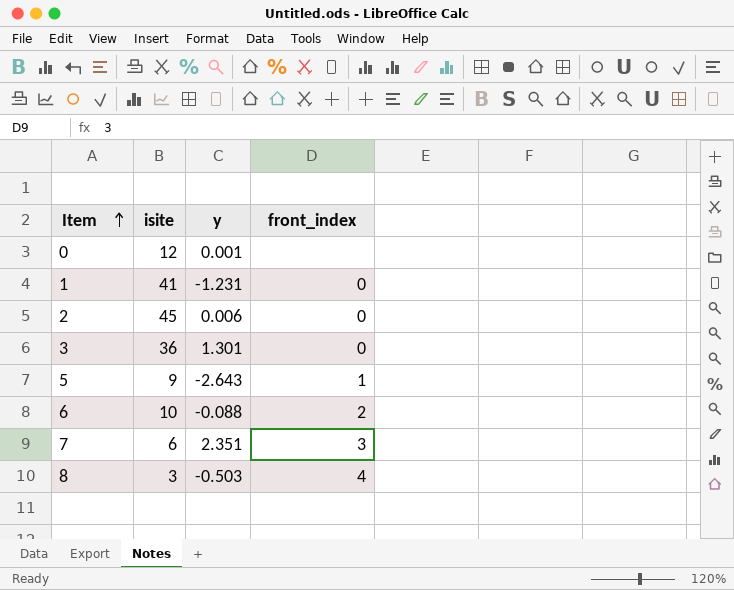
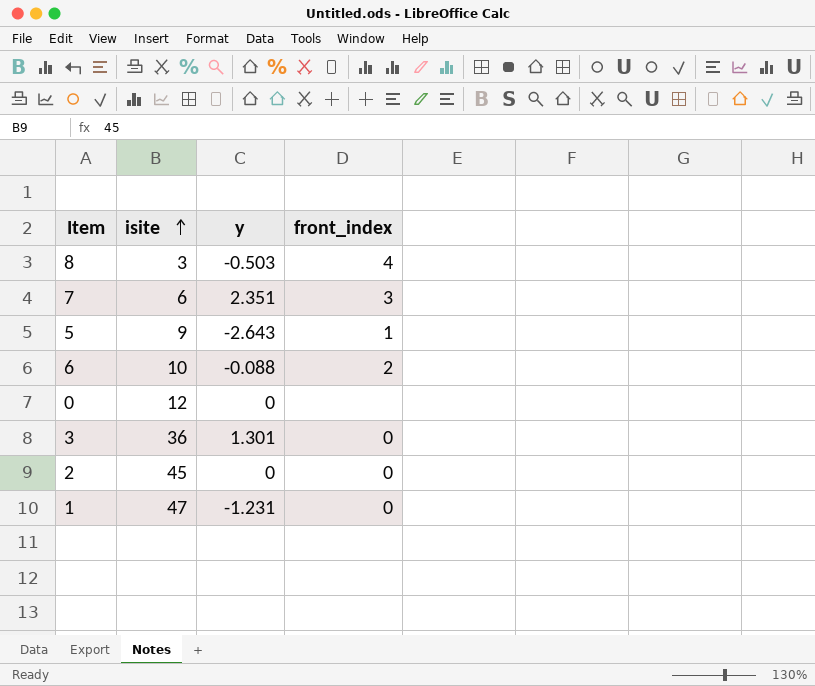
row order: Item ascending -> isite ascending
0 | y: 0.001 -> 0
2 | y: 0.006 -> 0
1 | isite: 41 -> 47

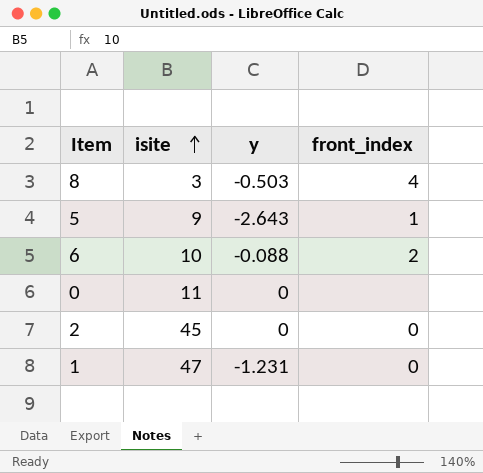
row 7: 6 | 2.351 | 3 -> none
row 3: 36 | 1.301 | 0 -> none
0 | isite: 12 -> 11

